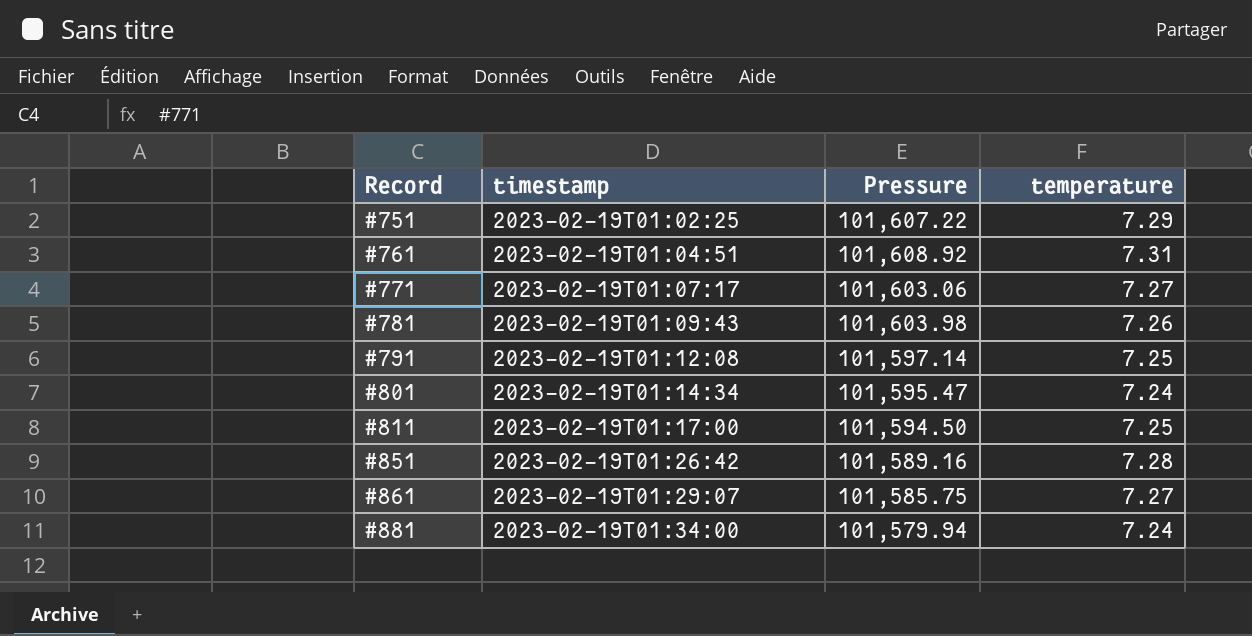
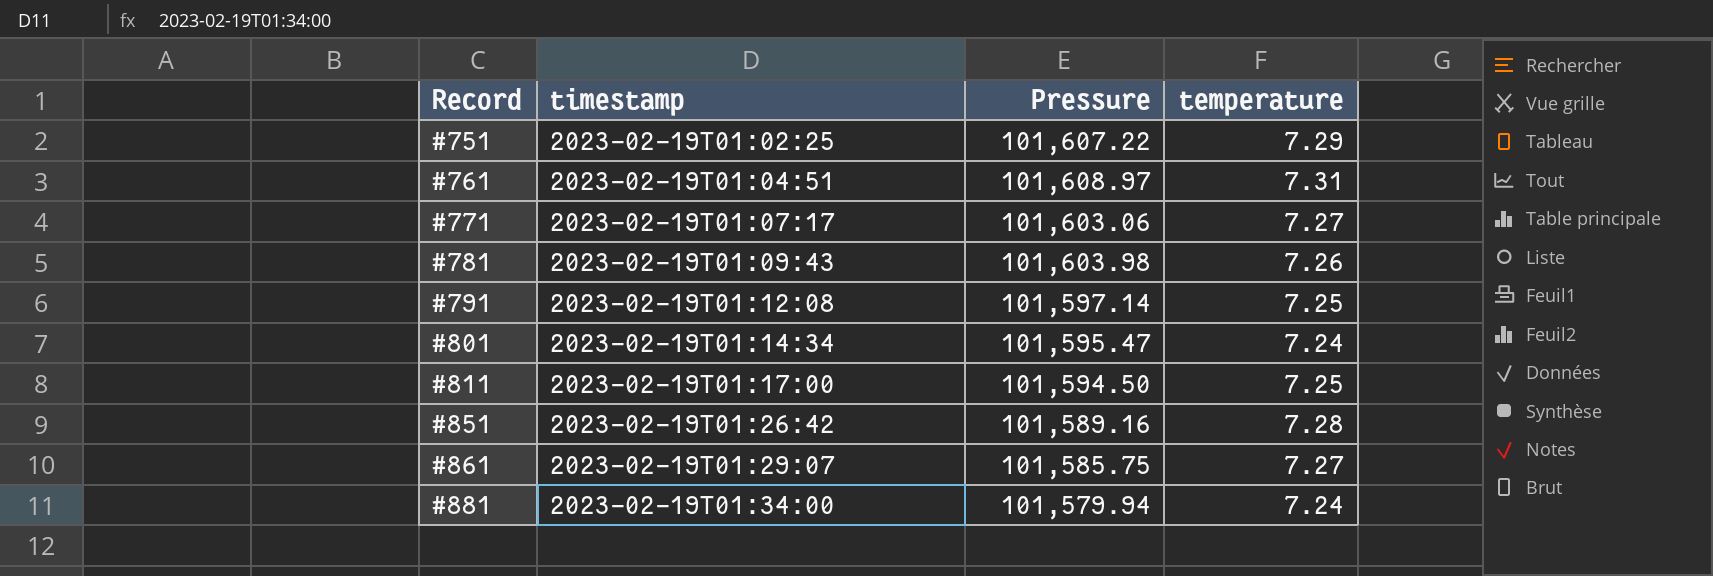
#761 | Pressure: 101,608.92 -> 101,608.97

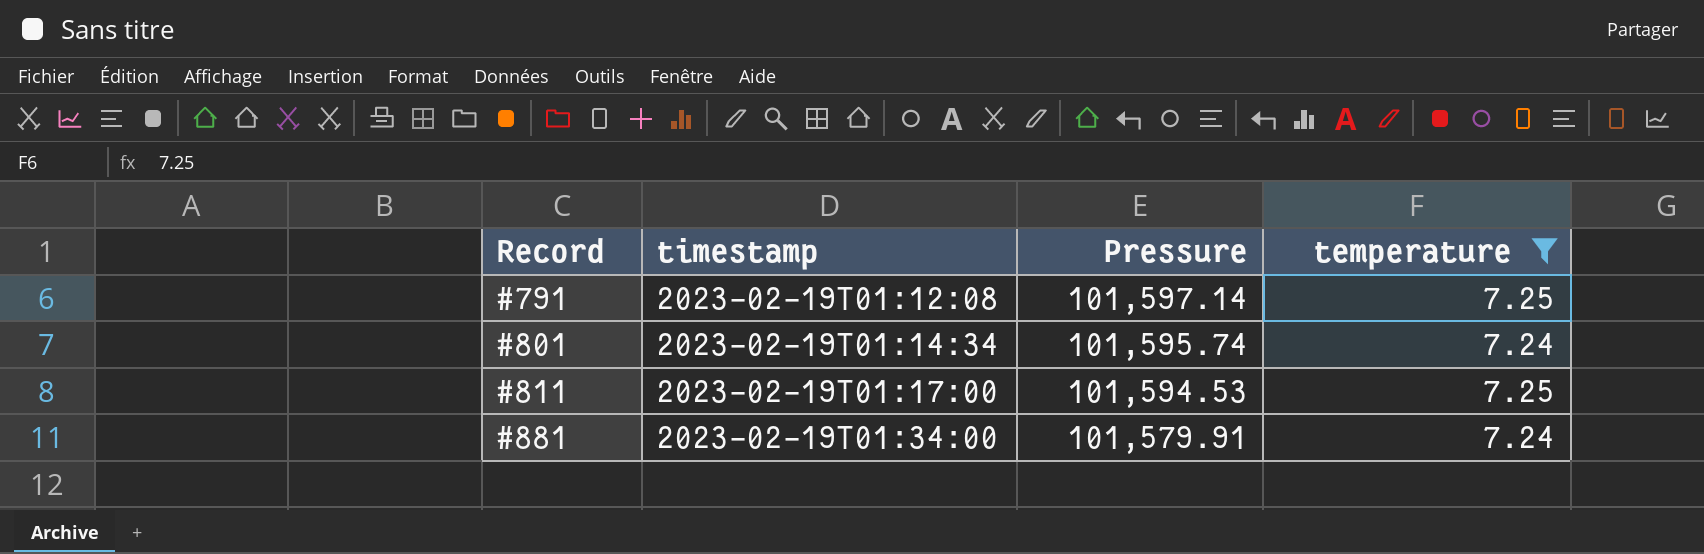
filter: none -> temperature <= 7.25
#801 | Pressure: 101,595.47 -> 101,595.74
#811 | Pressure: 101,594.50 -> 101,594.53
#881 | Pressure: 101,579.94 -> 101,579.91

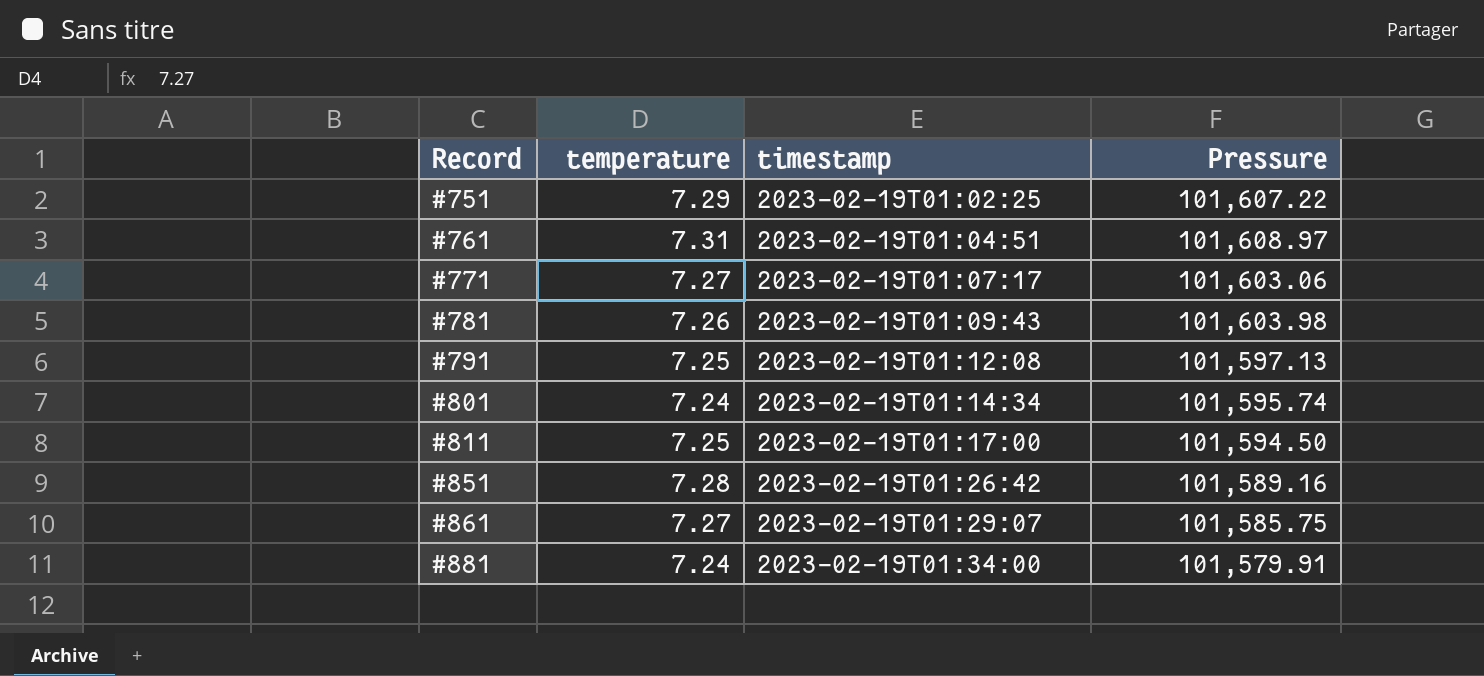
filter: temperature <= 7.25 -> none
column temperature | position: 4 -> 2
#791 | Pressure: 101,597.14 -> 101,597.13
#811 | Pressure: 101,594.53 -> 101,594.50

